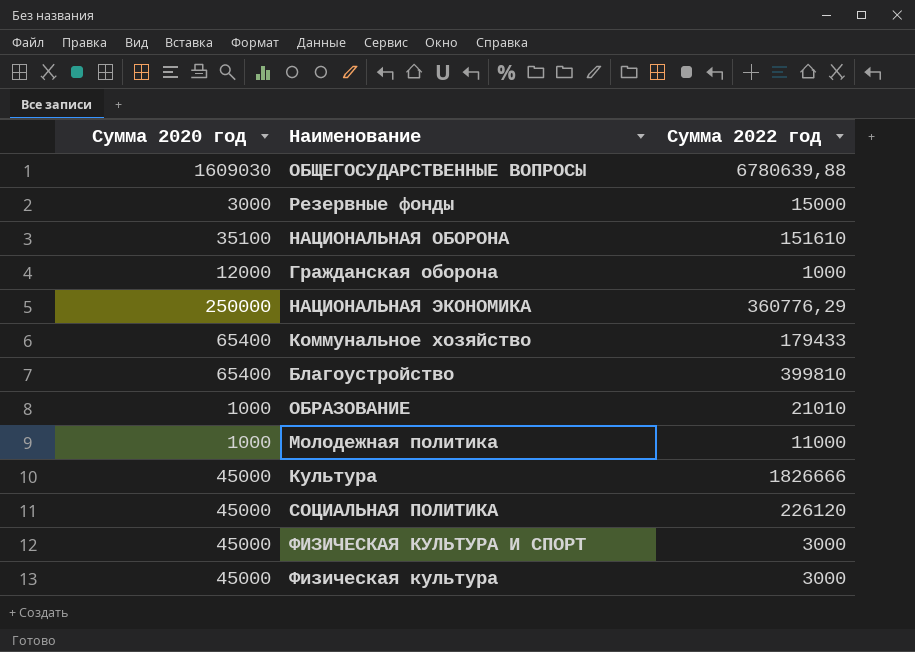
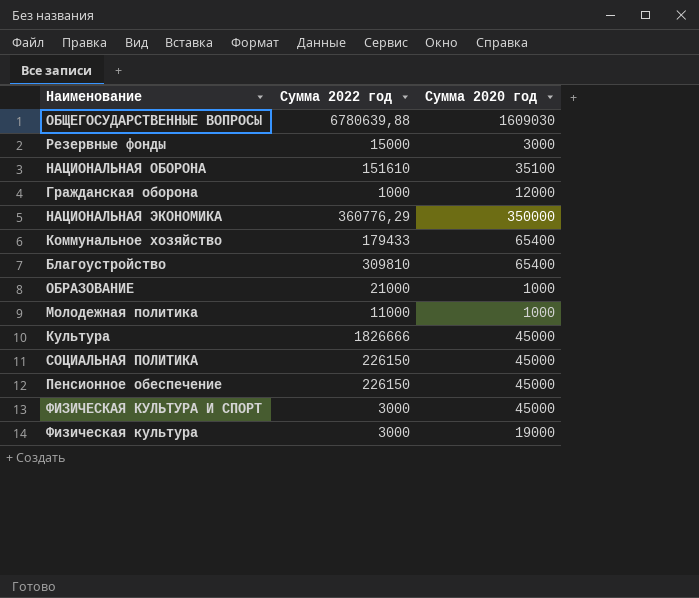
column Сумма 2020 год | position: 1 -> 3
НАЦИОНАЛЬНАЯ ЭКОНОМИКА | Сумма 2020 год: 250000 -> 350000
Благоустройство | Сумма 2022 год: 399810 -> 309810
ОБРАЗОВАНИЕ | Сумма 2022 год: 21010 -> 21000
СОЦИАЛЬНАЯ ПОЛИТИКА | Сумма 2022 год: 226120 -> 226150
row Пенсионное обеспечение: none -> 226150 | 45000
Физическая культура | Сумма 2020 год: 45000 -> 19000

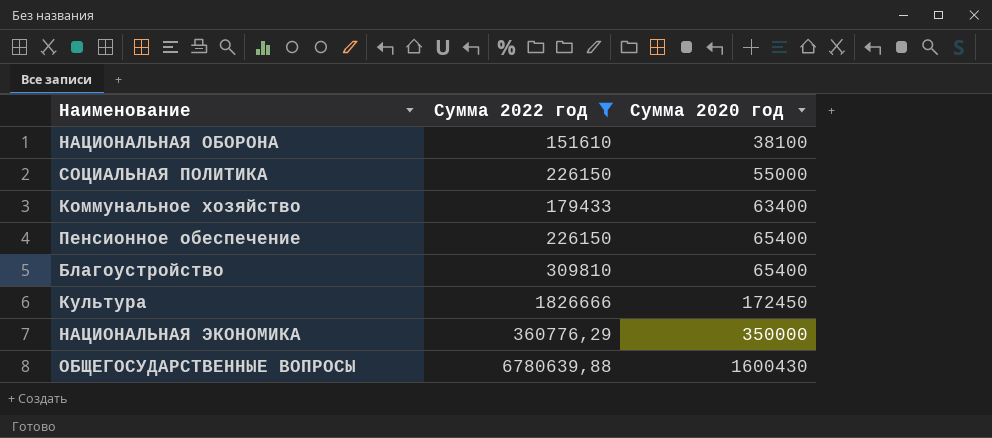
filter: none -> Сумма 2022 год >= 151610
row order: none -> Сумма 2020 год ascending
НАЦИОНАЛЬНАЯ ОБОРОНА | Сумма 2020 год: 35100 -> 38100
СОЦИАЛЬНАЯ ПОЛИТИКА | Сумма 2020 год: 45000 -> 55000
Коммунальное хозяйство | Сумма 2020 год: 65400 -> 63400
Пенсионное обеспечение | Сумма 2020 год: 45000 -> 65400
Культура | Сумма 2020 год: 45000 -> 172450
ОБЩЕГОСУДАРСТВЕННЫЕ ВОПРОСЫ | Сумма 2020 год: 1609030 -> 1600430

